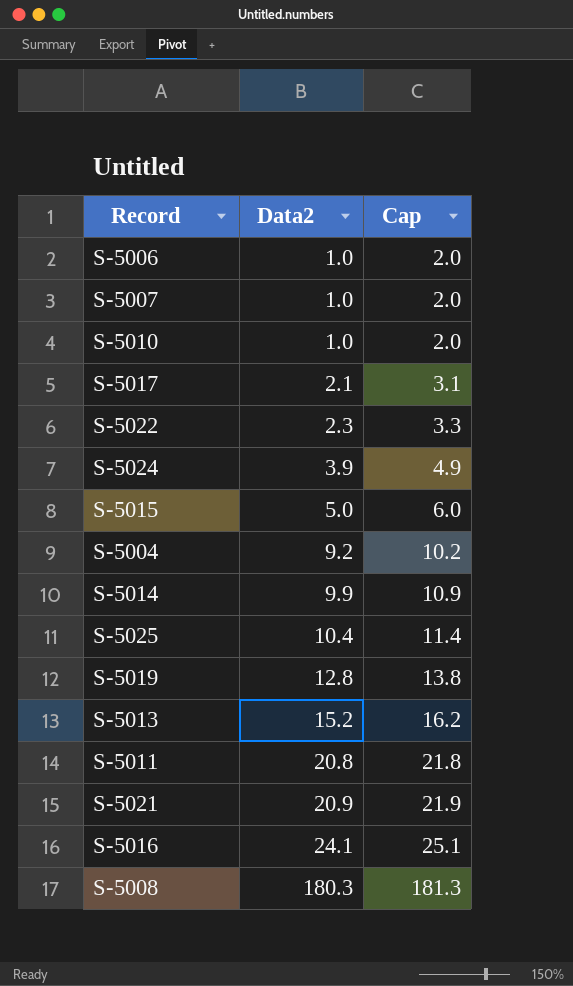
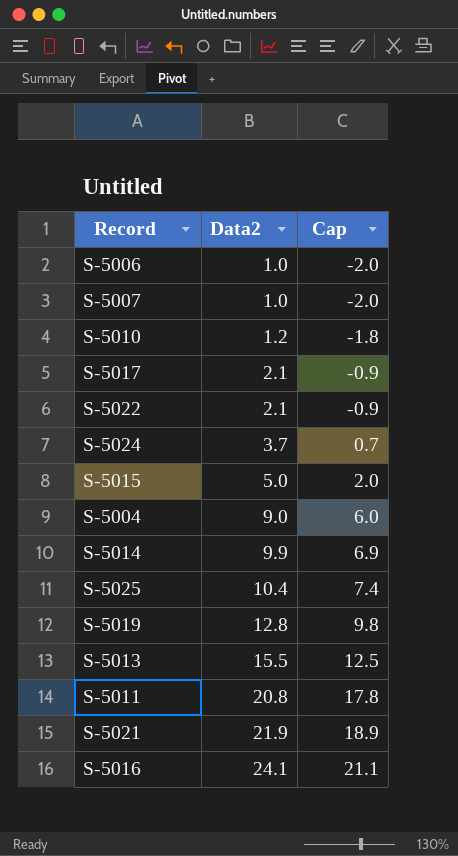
column Cap | formula: [Data2] + 1 -> [Data2] - 3
row S-5008: 180.3 | 181.3 -> none
S-5010 | Data2: 1.0 -> 1.2
S-5022 | Data2: 2.3 -> 2.1
S-5024 | Data2: 3.9 -> 3.7
S-5004 | Data2: 9.2 -> 9.0
S-5013 | Data2: 15.2 -> 15.5
S-5021 | Data2: 20.9 -> 21.9

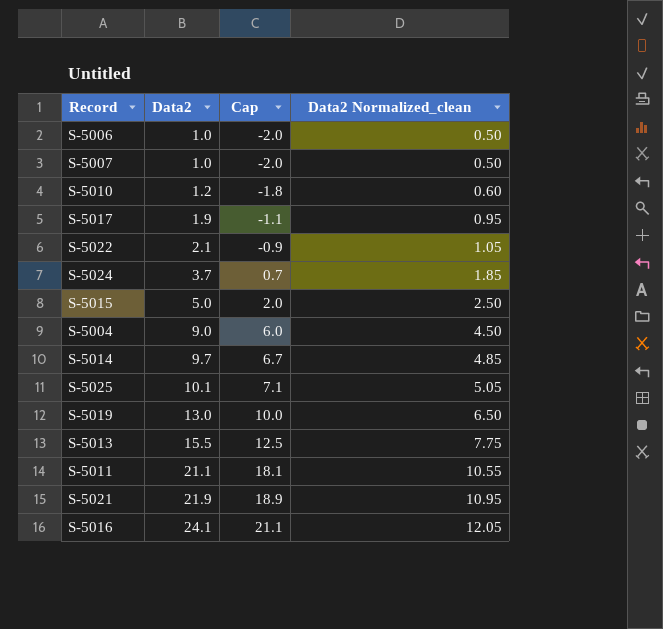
column Data2 Normalized_clean | formula: none -> [Data2] * 0.5
S-5017 | Data2: 2.1 -> 1.9
S-5017 | Cap: -0.9 -> -1.1
S-5014 | Data2: 9.9 -> 9.7
S-5014 | Cap: 6.9 -> 6.7
S-5025 | Data2: 10.4 -> 10.1
S-5025 | Cap: 7.4 -> 7.1
S-5019 | Data2: 12.8 -> 13.0
S-5019 | Cap: 9.8 -> 10.0
S-5011 | Data2: 20.8 -> 21.1
S-5011 | Cap: 17.8 -> 18.1

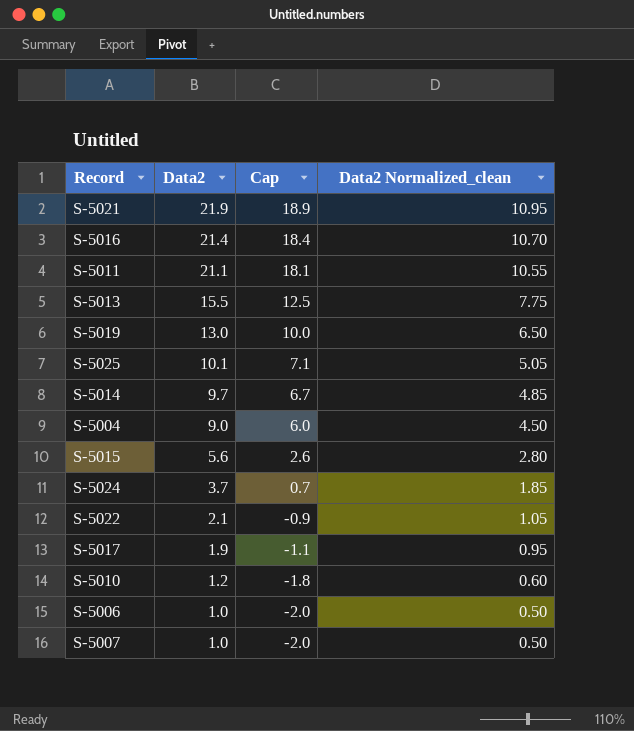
row order: Data2 ascending -> Data2 descending
S-5016 | Data2: 24.1 -> 21.4
S-5016 | Cap: 21.1 -> 18.4
S-5016 | Data2 Normalized_clean: 12.05 -> 10.70
S-5015 | Data2: 5.0 -> 5.6
S-5015 | Cap: 2.0 -> 2.6
S-5015 | Data2 Normalized_clean: 2.50 -> 2.80

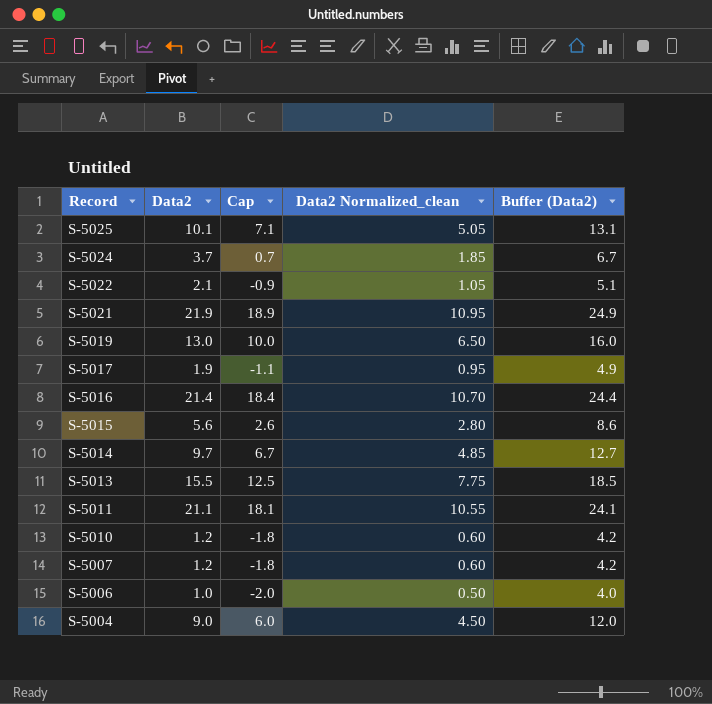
row order: Data2 descending -> Record descending
column Buffer (Data2) | formula: none -> [Data2] + 3
S-5007 | Data2: 1.0 -> 1.2
S-5007 | Cap: -2.0 -> -1.8
S-5007 | Data2 Normalized_clean: 0.50 -> 0.60

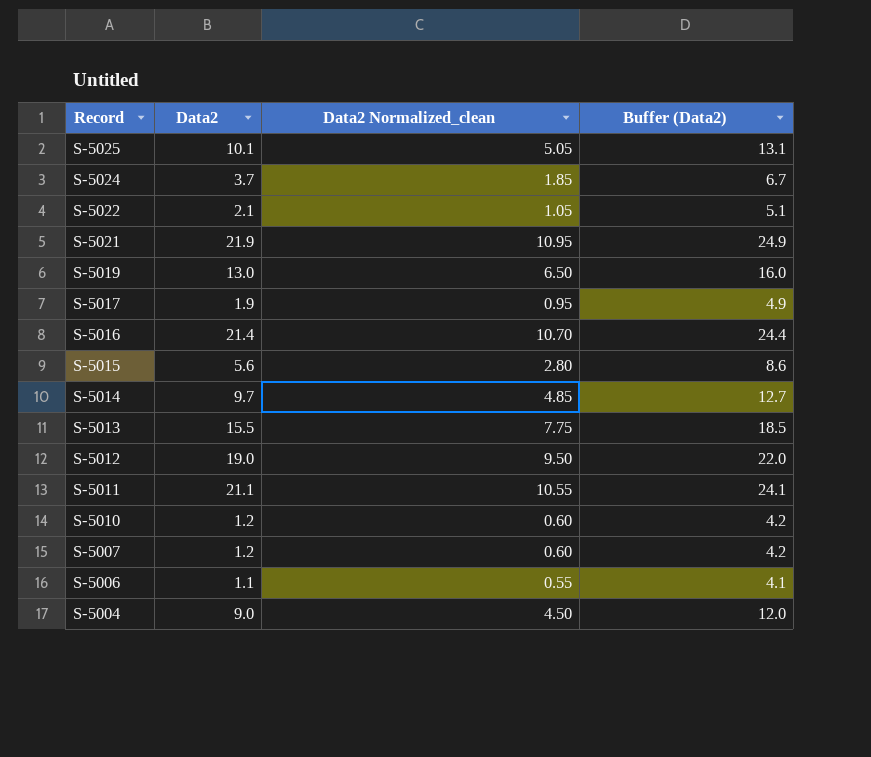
column Cap | formula: [Data2] - 3 -> none
row S-5012: none -> 19.0 | 9.50 | 22.0
S-5006 | Data2: 1.0 -> 1.1
S-5006 | Data2 Normalized_clean: 0.50 -> 0.55
S-5006 | Buffer (Data2): 4.0 -> 4.1

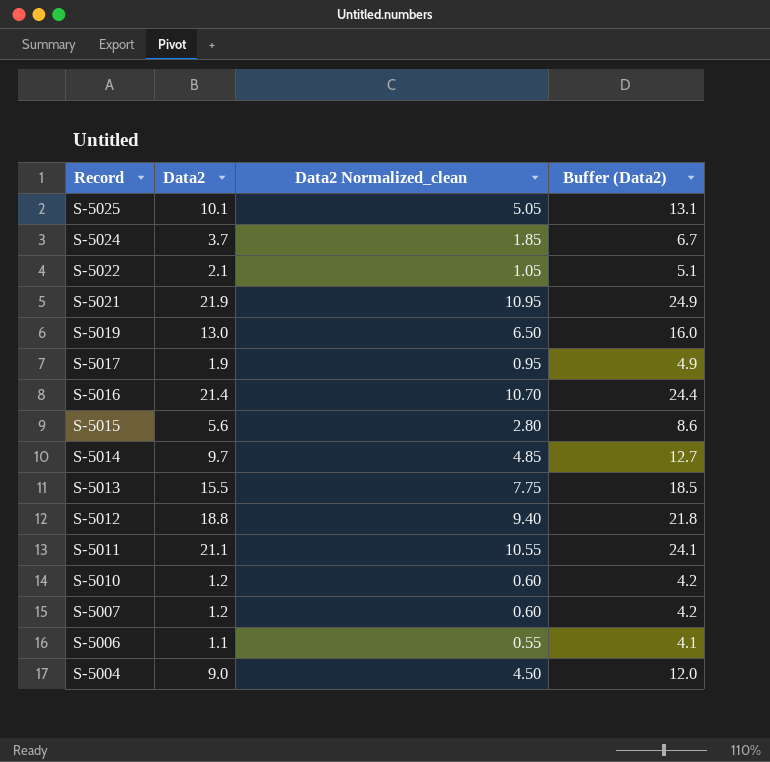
S-5012 | Data2: 19.0 -> 18.8
S-5012 | Data2 Normalized_clean: 9.50 -> 9.40
S-5012 | Buffer (Data2): 22.0 -> 21.8

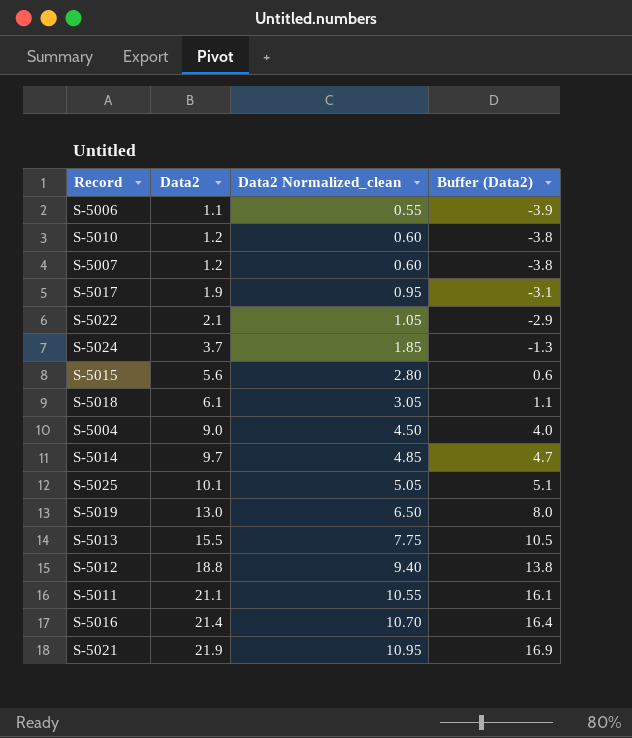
row order: Record descending -> Data2 ascending
column Buffer (Data2) | formula: [Data2] + 3 -> [Data2] - 5
row S-5018: none -> 6.1 | 3.05 | 1.1

